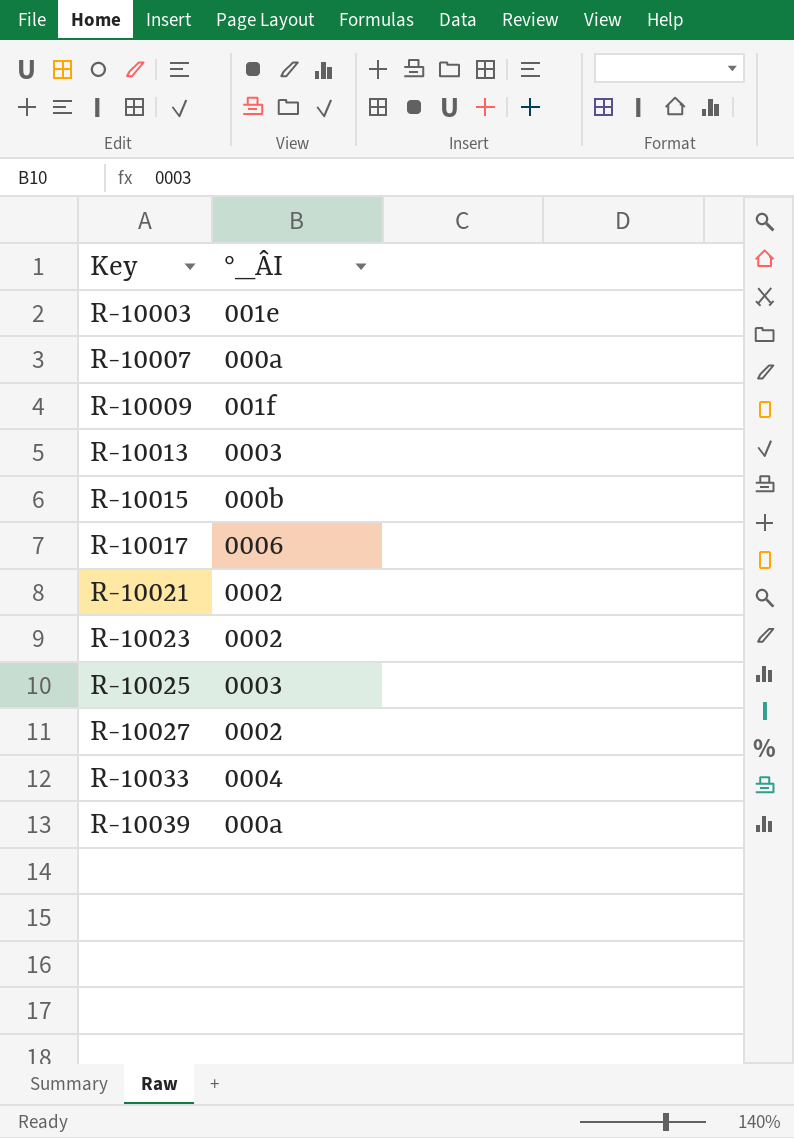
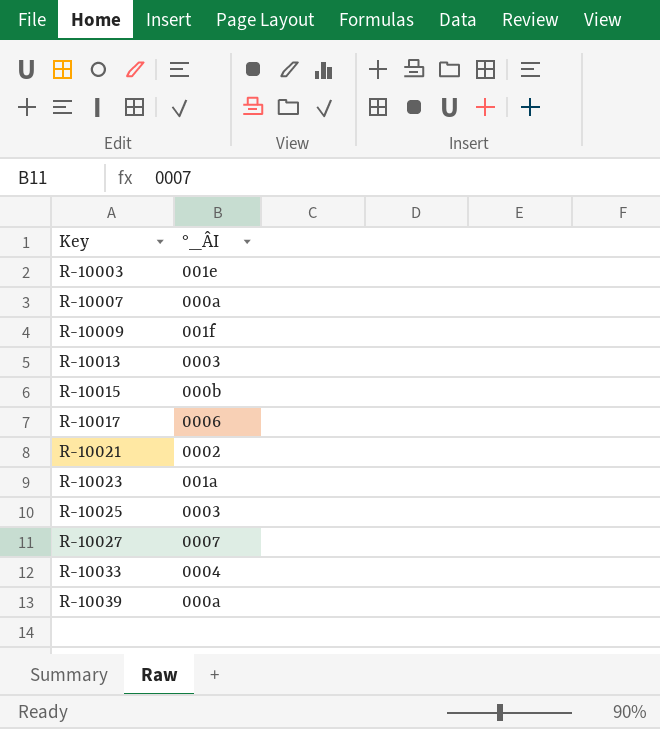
R-10023 | °_ÂI: 0002 -> 001a
R-10027 | °_ÂI: 0002 -> 0007

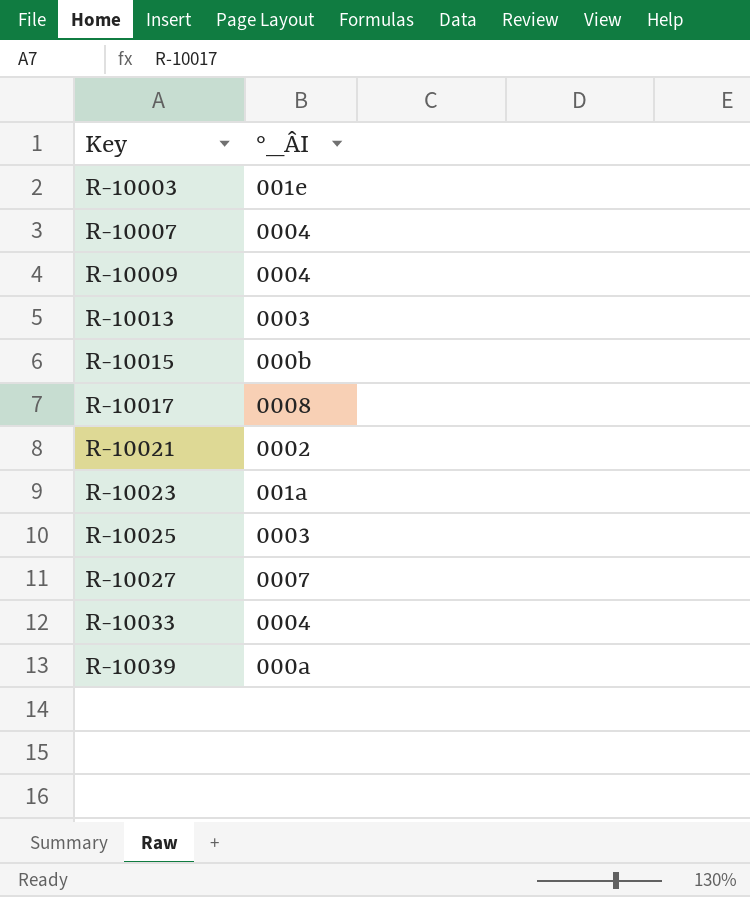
R-10007 | °_ÂI: 000a -> 0004
R-10009 | °_ÂI: 001f -> 0004
R-10017 | °_ÂI: 0006 -> 0008

